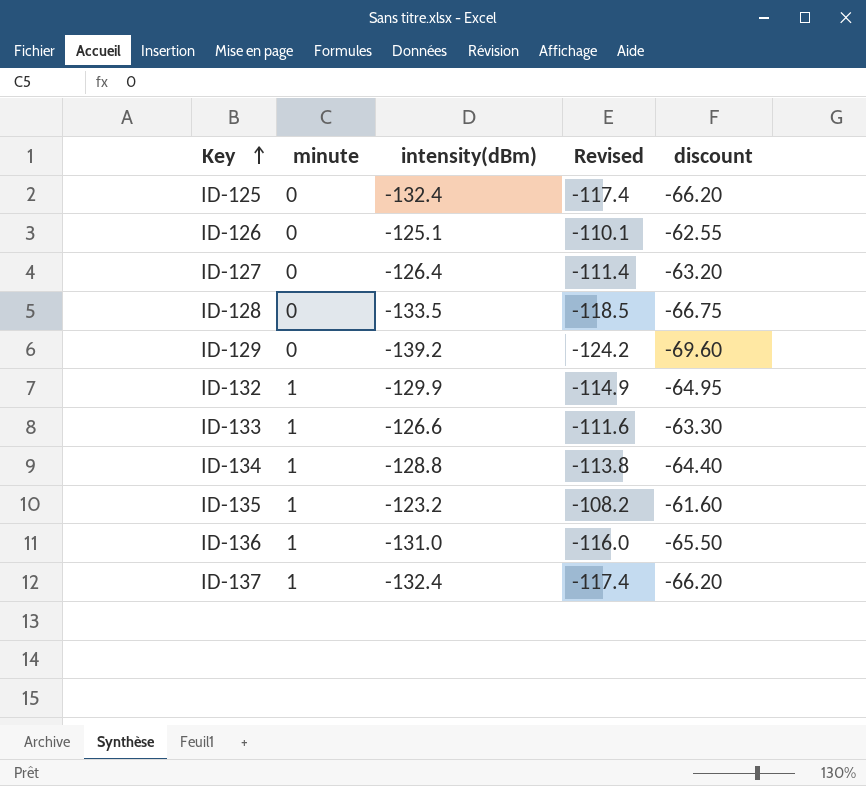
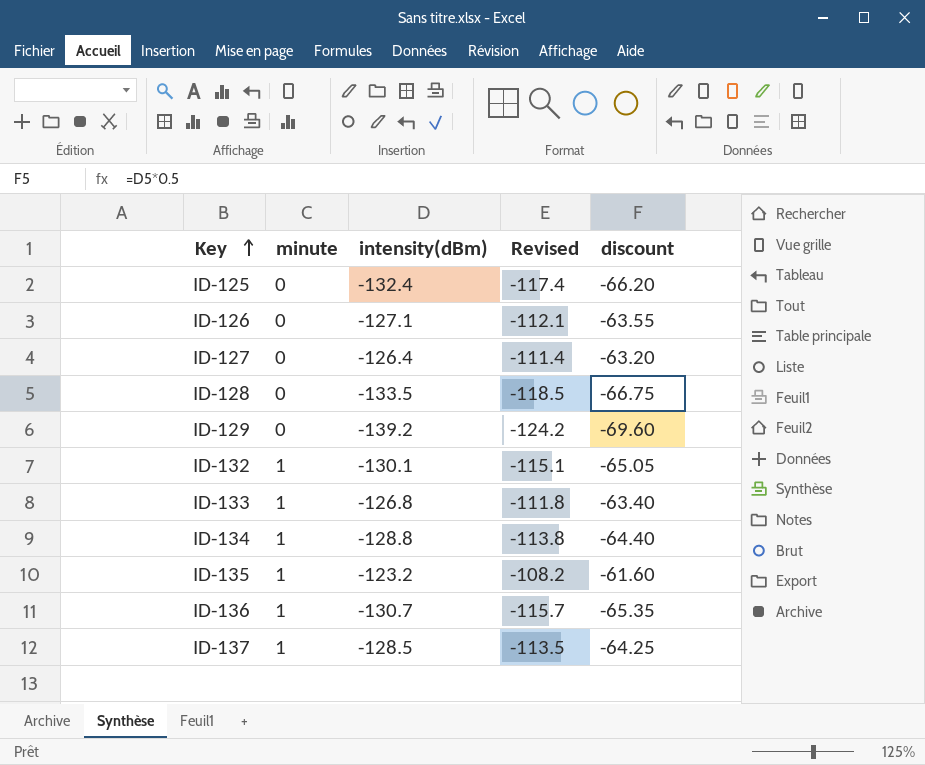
ID-126 | intensity(dBm): -125.1 -> -127.1
ID-126 | Revised: -110.1 -> -112.1
ID-126 | discount: -62.55 -> -63.55
ID-132 | intensity(dBm): -129.9 -> -130.1
ID-132 | Revised: -114.9 -> -115.1
ID-132 | discount: -64.95 -> -65.05
ID-133 | intensity(dBm): -126.6 -> -126.8
ID-133 | Revised: -111.6 -> -111.8
ID-133 | discount: -63.30 -> -63.40
ID-136 | intensity(dBm): -131.0 -> -130.7
ID-136 | Revised: -116.0 -> -115.7
ID-136 | discount: -65.50 -> -65.35
ID-137 | intensity(dBm): -132.4 -> -128.5
ID-137 | Revised: -117.4 -> -113.5
ID-137 | discount: -66.20 -> -64.25

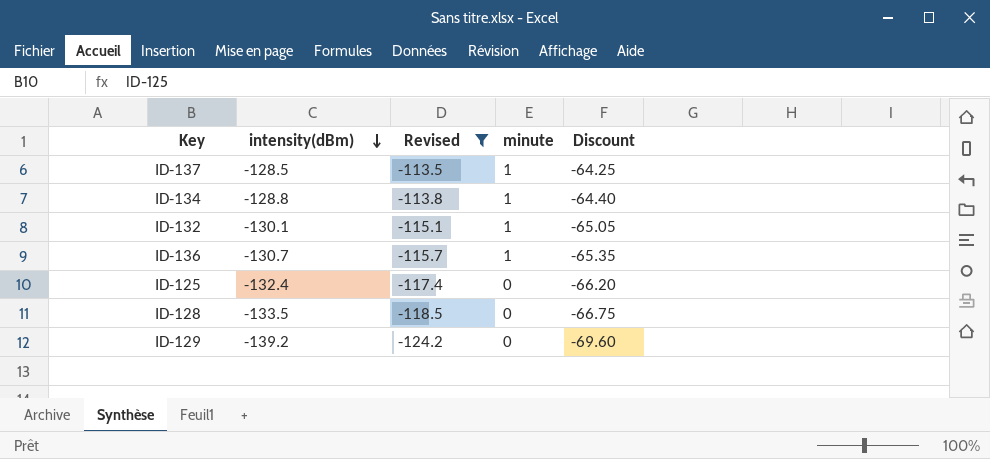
filter: none -> Revised <= -113.5
row order: Key ascending -> intensity(dBm) descending
column minute | position: 2 -> 4
column name: discount -> Discount

